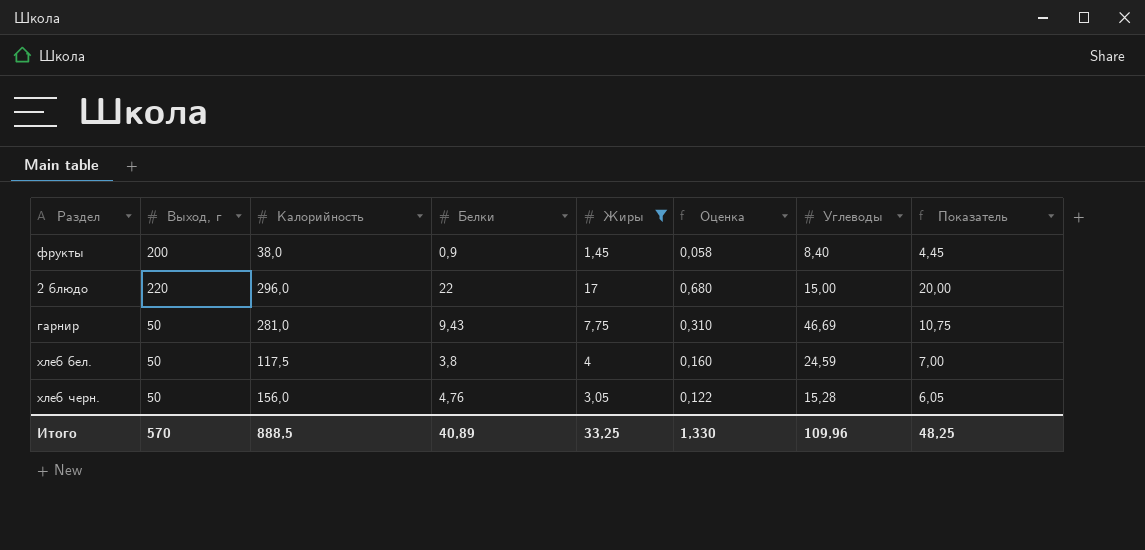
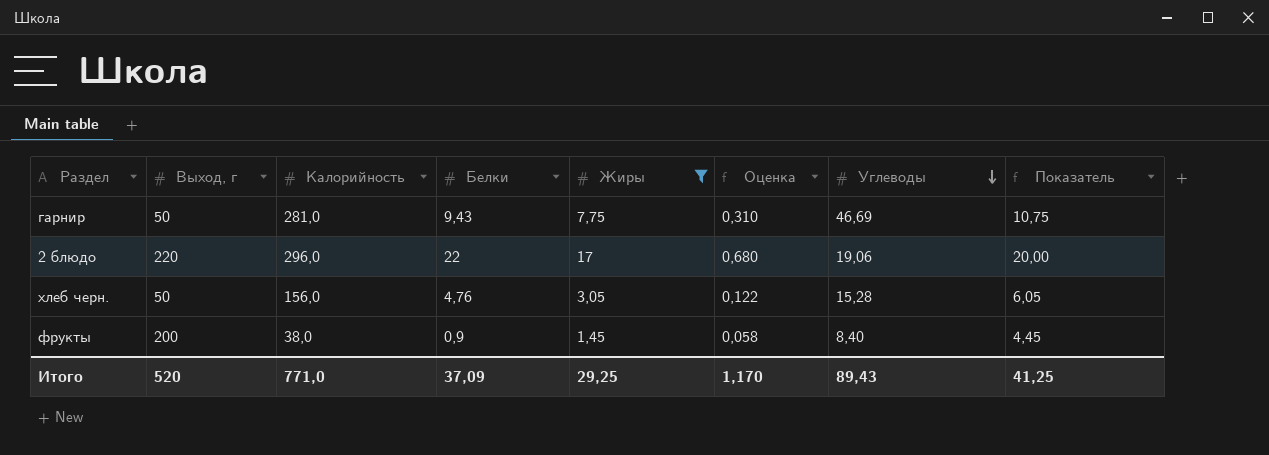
row order: none -> Углеводы descending
row хлеб бел.: 50 | 117,5 | 3,8 | 4 | 0,160 | 24,59 | 7,00 -> none
2 блюдо | Углеводы: 15,00 -> 19,06
Итого | Выход, г: 570 -> 520
Итого | Калорийность: 888,5 -> 771,0
Итого | Белки: 40,89 -> 37,09
Итого | Жиры: 33,25 -> 29,25
Итого | Оценка: 1,330 -> 1,170
Итого | Углеводы: 109,96 -> 89,43
Итого | Показатель: 48,25 -> 41,25

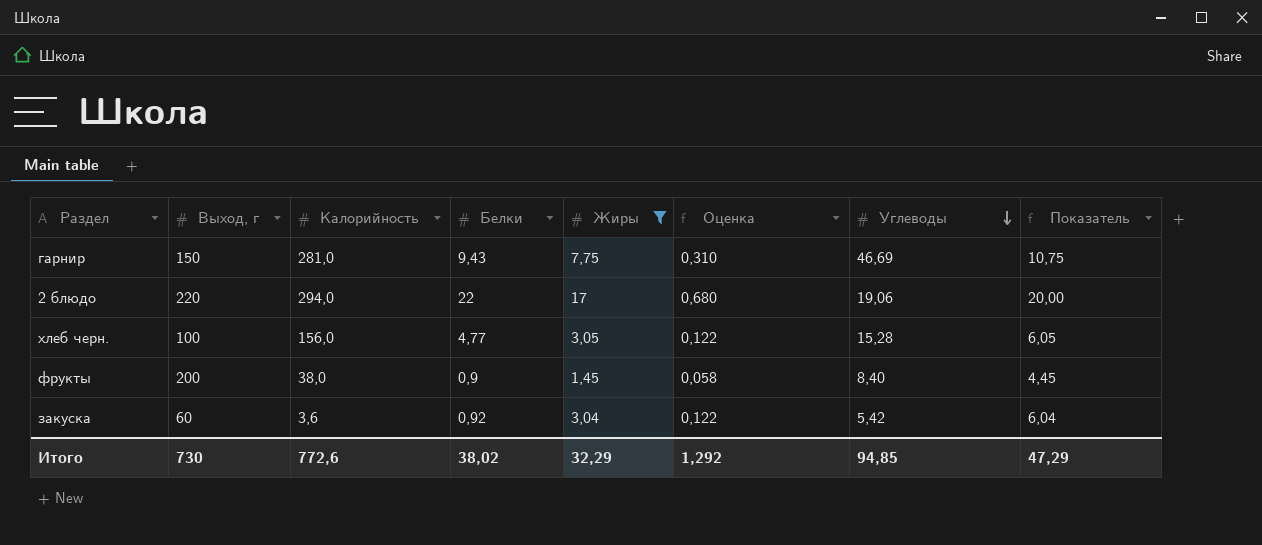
гарнир | Выход, г: 50 -> 150
2 блюдо | Калорийность: 296,0 -> 294,0
хлеб черн. | Выход, г: 50 -> 100
хлеб черн. | Белки: 4,76 -> 4,77
row закуска: none -> 60 | 3,6 | 0,92 | 3,04 | 0,122 | 5,42 | 6,04
Итого | Выход, г: 520 -> 730
Итого | Калорийность: 771,0 -> 772,6
Итого | Белки: 37,09 -> 38,02
Итого | Жиры: 29,25 -> 32,29
Итого | Оценка: 1,170 -> 1,292
Итого | Углеводы: 89,43 -> 94,85
Итого | Показатель: 41,25 -> 47,29

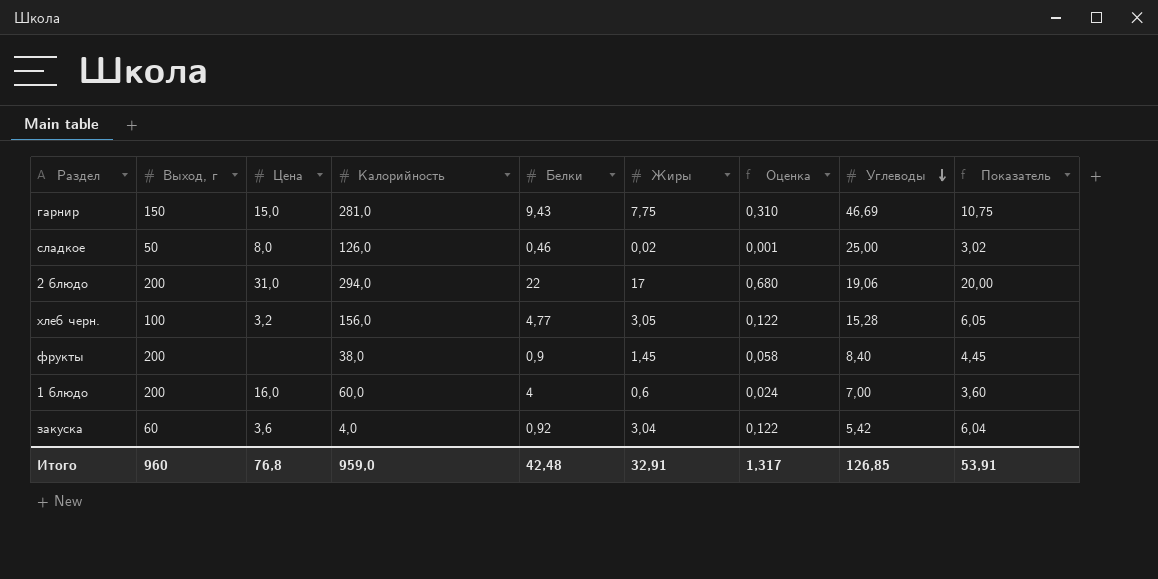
filter: Жиры >= 1,45 -> none
column Цена | position: none -> 3
2 блюдо | Выход, г: 220 -> 200
закуска | Калорийность: 3,6 -> 4,0
Итого | Выход, г: 730 -> 960
Итого | Калорийность: 772,6 -> 959,0
Итого | Белки: 38,02 -> 42,48
Итого | Жиры: 32,29 -> 32,91
Итого | Оценка: 1,292 -> 1,317
Итого | Углеводы: 94,85 -> 126,85
Итого | Показатель: 47,29 -> 53,91

